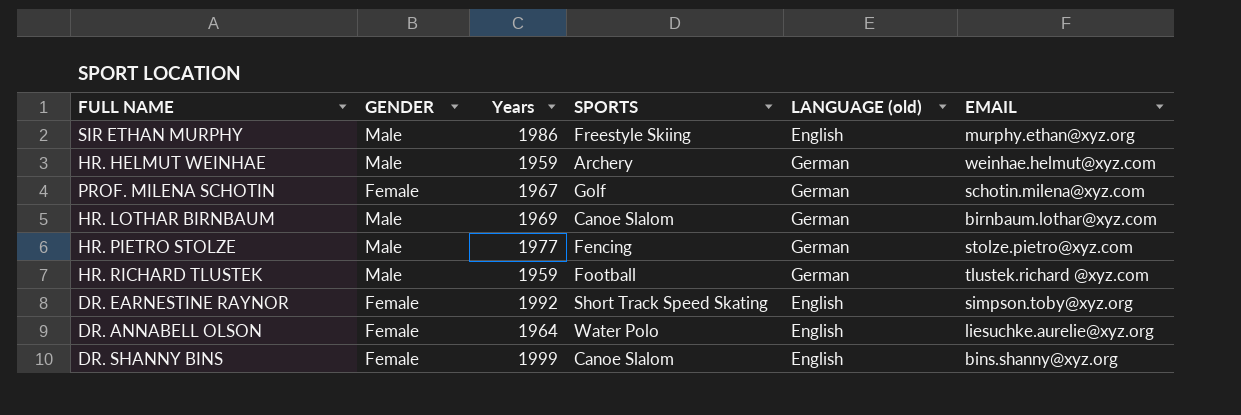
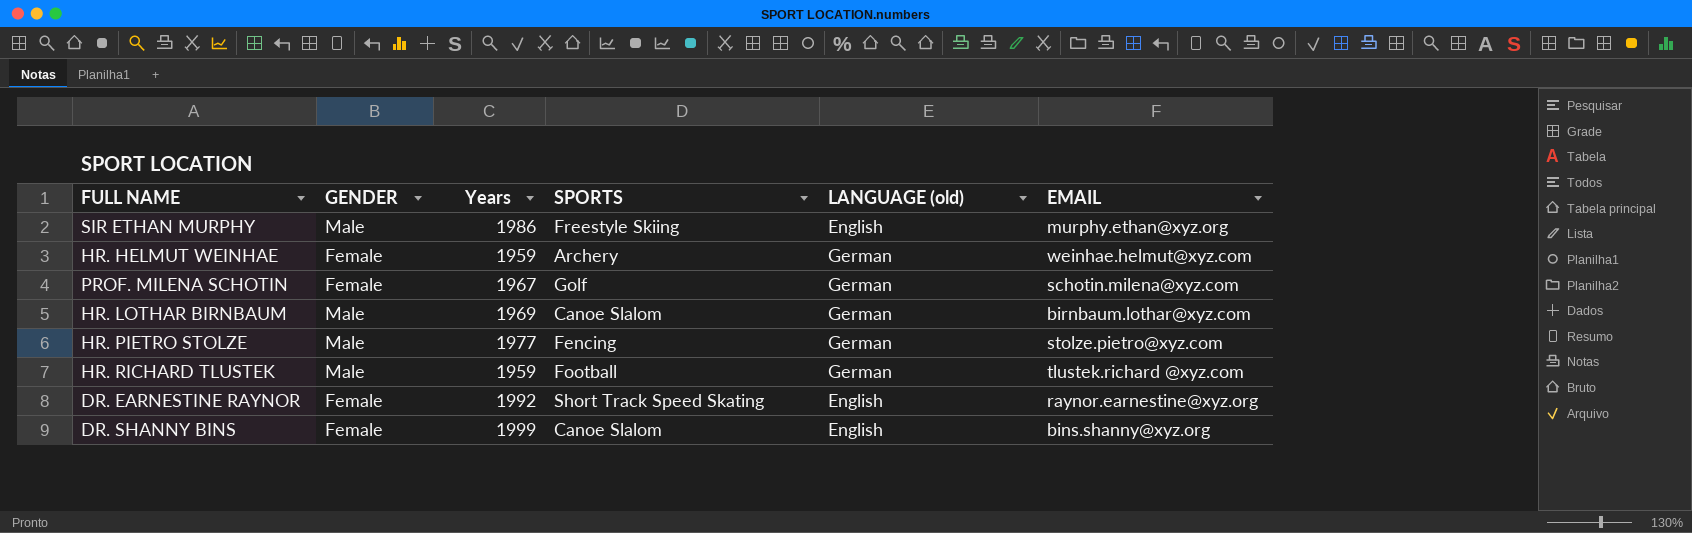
row DR. ANNABELL OLSON: Female | 1964 | Water Polo | English | liesuchke.aurelie@xyz.org -> none
HR. HELMUT WEINHAE | GENDER: Male -> Female
DR. EARNESTINE RAYNOR | EMAIL: simpson.toby@xyz.org -> raynor.earnestine@xyz.org

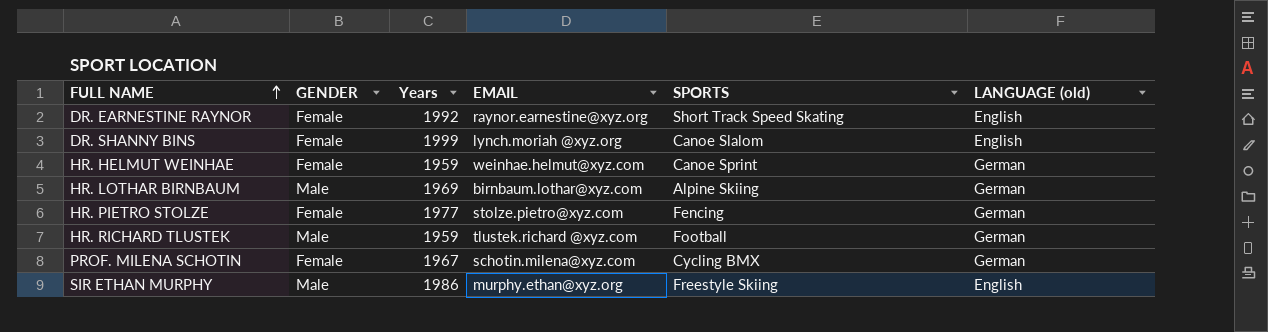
row order: none -> FULL NAME ascending
column EMAIL | position: 6 -> 4
DR. SHANNY BINS | EMAIL: bins.shanny@xyz.org -> lynch.moriah @xyz.org
HR. HELMUT WEINHAE | SPORTS: Archery -> Canoe Sprint
HR. LOTHAR BIRNBAUM | SPORTS: Canoe Slalom -> Alpine Skiing
HR. PIETRO STOLZE | GENDER: Male -> Female
PROF. MILENA SCHOTIN | SPORTS: Golf -> Cycling BMX

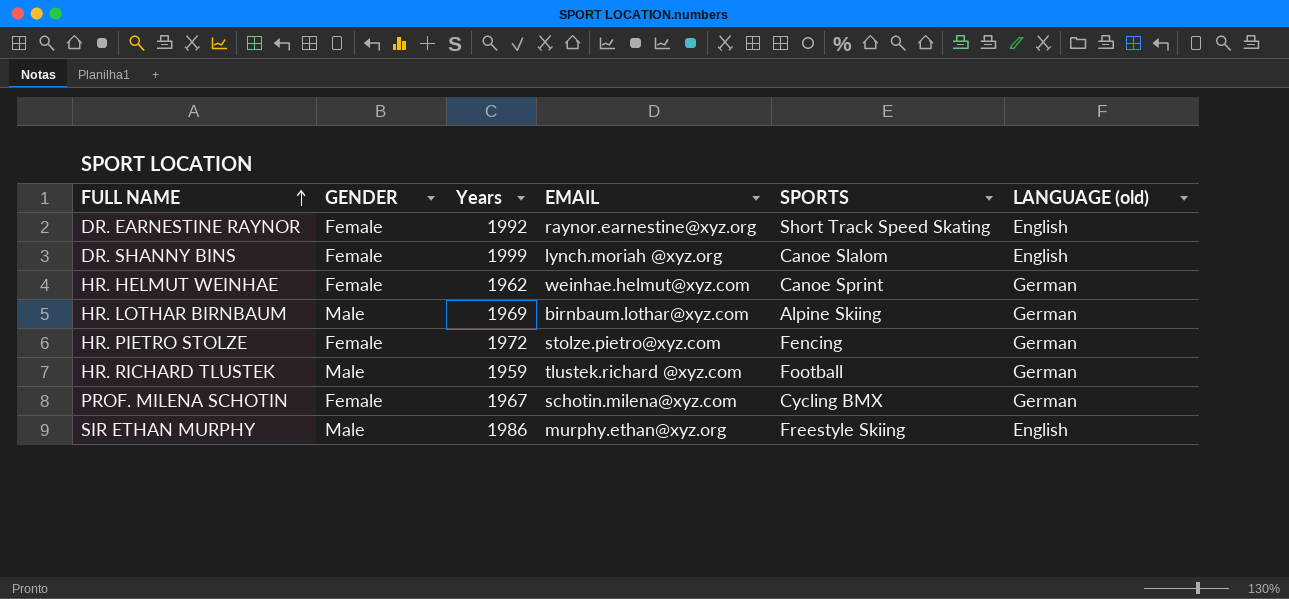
HR. HELMUT WEINHAE | Years: 1959 -> 1962
HR. PIETRO STOLZE | Years: 1977 -> 1972

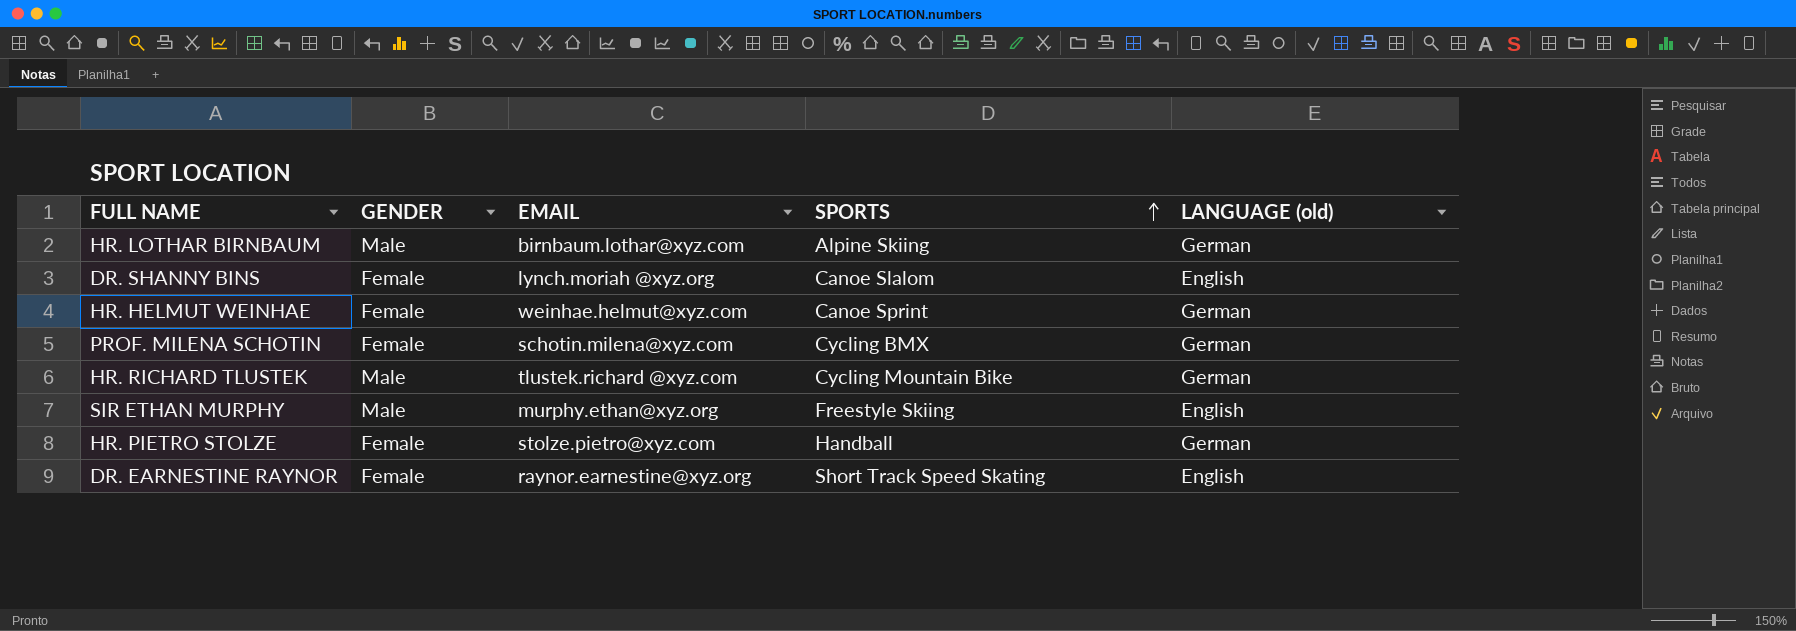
row order: FULL NAME ascending -> SPORTS ascending
column Years | position: 3 -> none
HR. RICHARD TLUSTEK | SPORTS: Football -> Cycling Mountain Bike
HR. PIETRO STOLZE | SPORTS: Fencing -> Handball

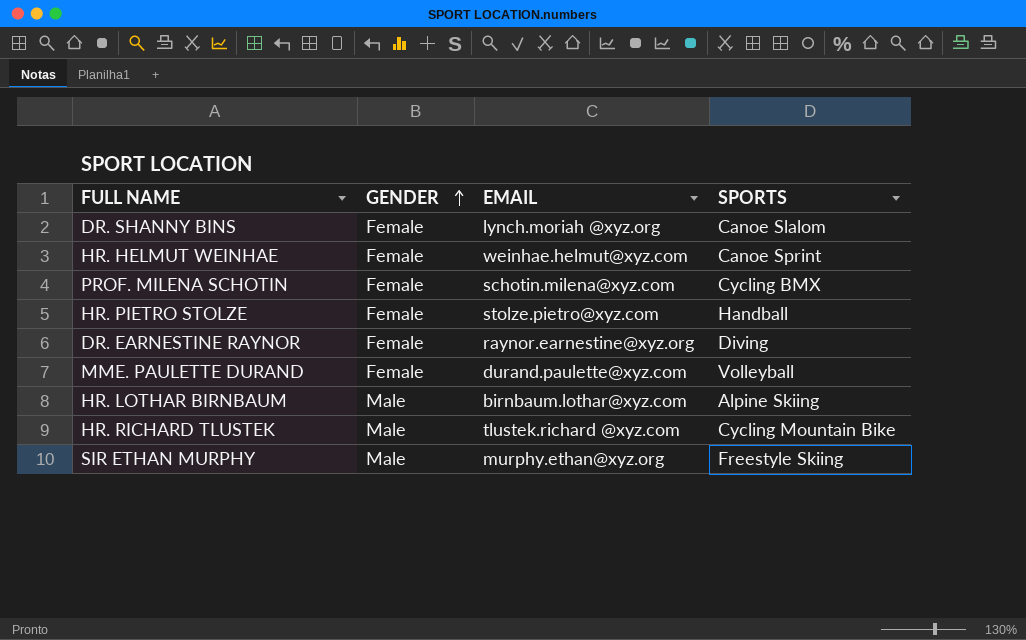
row order: SPORTS ascending -> GENDER ascending
column LANGUAGE (old) | position: 5 -> none
DR. EARNESTINE RAYNOR | SPORTS: Short Track Speed Skating -> Diving
row MME. PAULETTE DURAND: none -> Female | durand.paulette@xyz.com | Volleyball

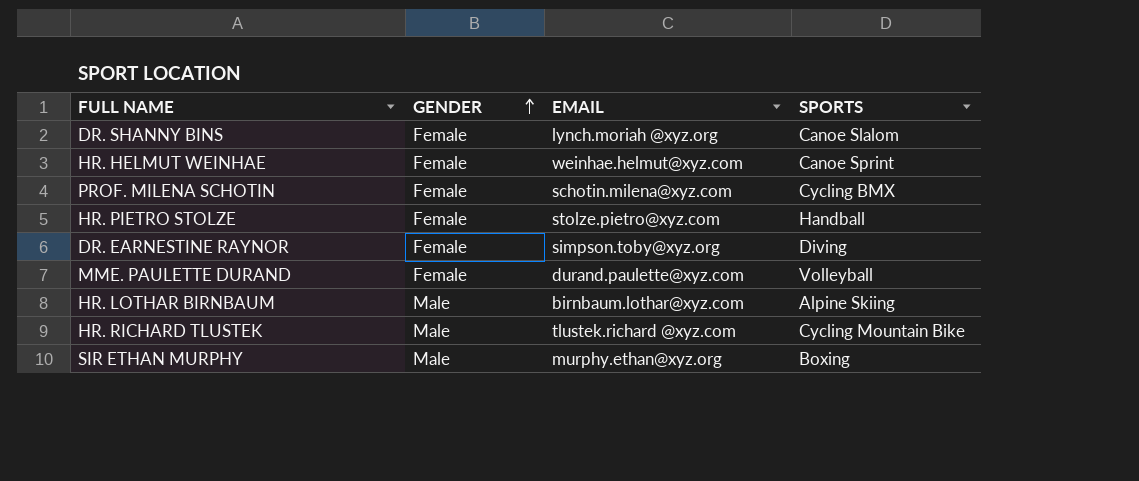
DR. EARNESTINE RAYNOR | EMAIL: raynor.earnestine@xyz.org -> simpson.toby@xyz.org
SIR ETHAN MURPHY | SPORTS: Freestyle Skiing -> Boxing

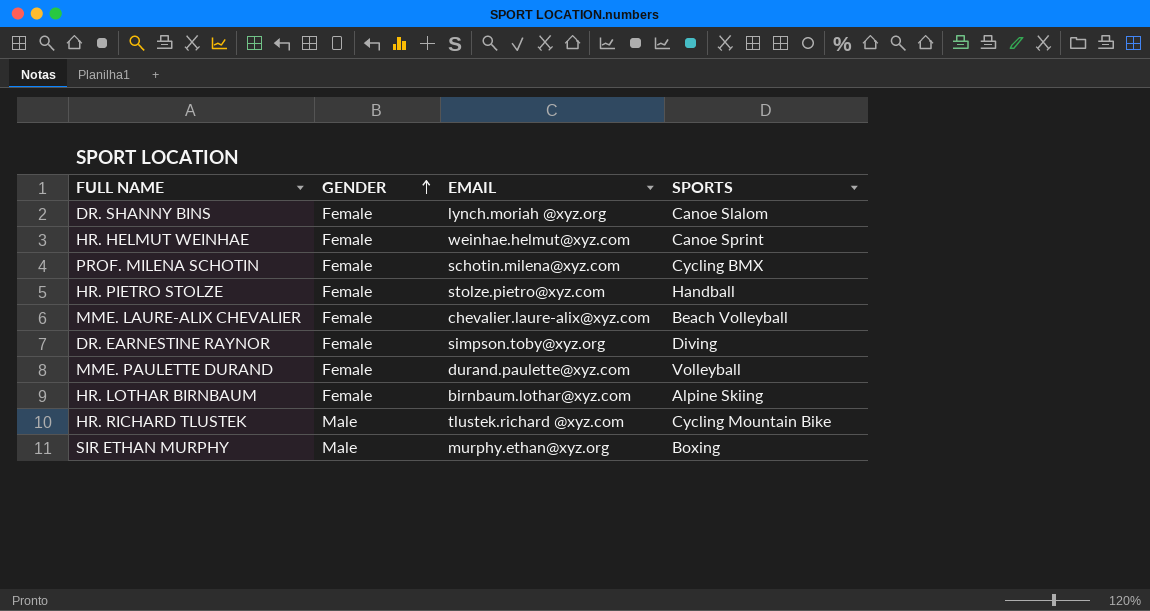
row MME. LAURE-ALIX CHEVALIER: none -> Female | chevalier.laure-alix@xyz.com | Beach Volleyball
HR. LOTHAR BIRNBAUM | GENDER: Male -> Female

